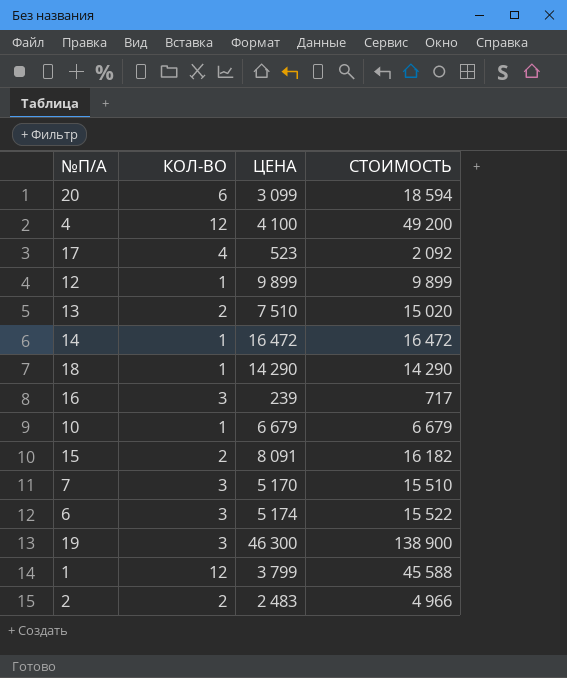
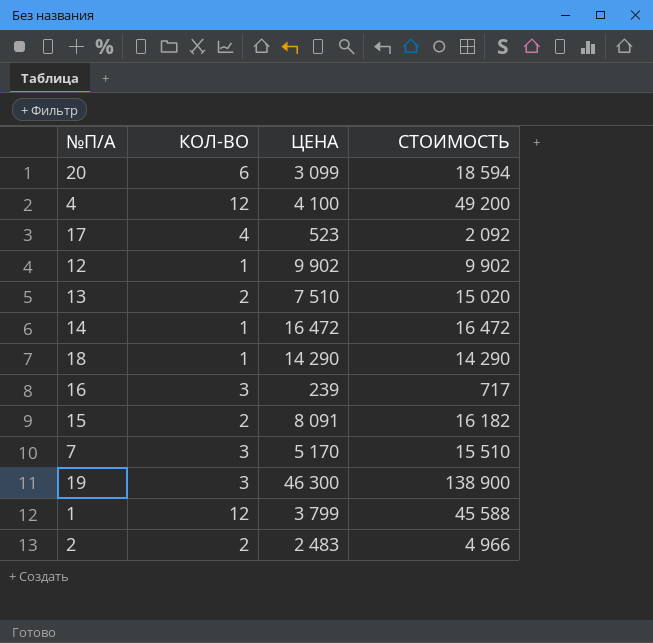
row 10: 1 | 6 679 | 6 679 -> none
row 6: 3 | 5 174 | 15 522 -> none
12 | ЦЕНА: 9 899 -> 9 902
12 | СТОИМОСТЬ: 9 899 -> 9 902

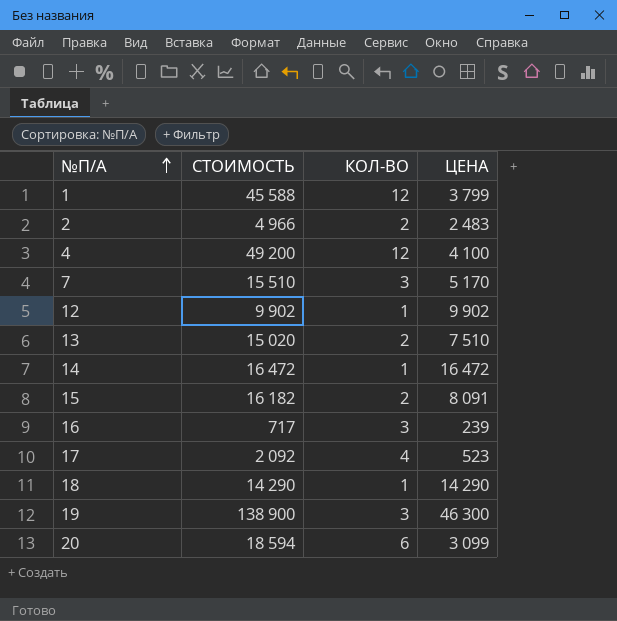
row order: none -> №П/А ascending
column СТОИМОСТЬ | position: 4 -> 2

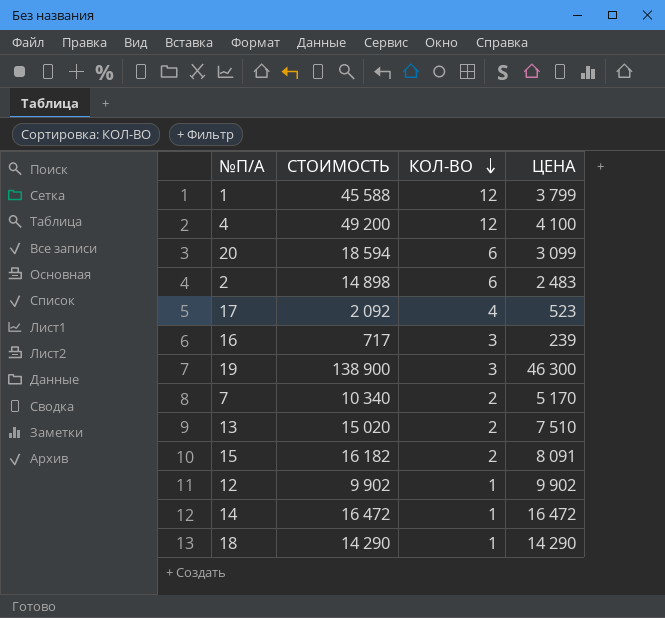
row order: №П/А ascending -> КОЛ-ВО descending
2 | СТОИМОСТЬ: 4 966 -> 14 898
2 | КОЛ-ВО: 2 -> 6
7 | СТОИМОСТЬ: 15 510 -> 10 340
7 | КОЛ-ВО: 3 -> 2

